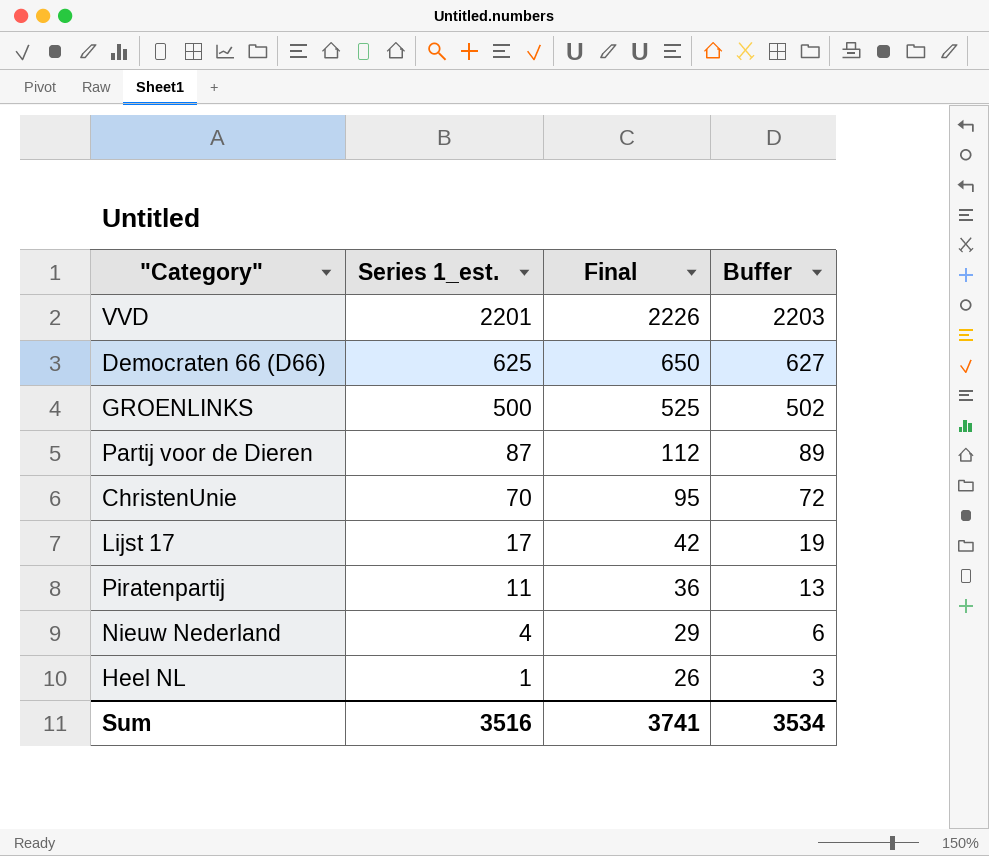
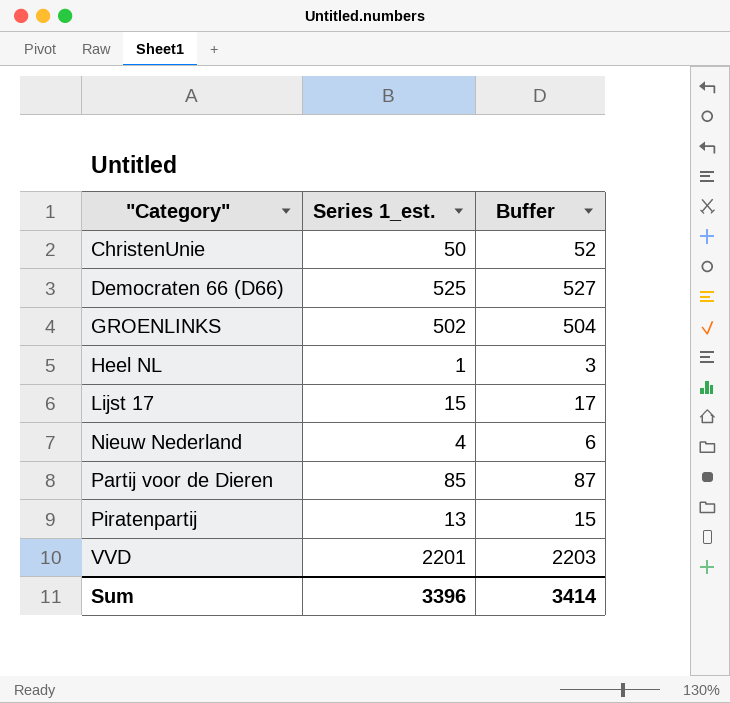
row order: Series 1_est. descending -> "Category" ascending
column Final | formula: [Series 1_est.] + 25 -> none
ChristenUnie | Series 1_est.: 70 -> 50
ChristenUnie | Buffer: 72 -> 52
Democraten 66 (D66) | Series 1_est.: 625 -> 525
Democraten 66 (D66) | Buffer: 627 -> 527
GROENLINKS | Series 1_est.: 500 -> 502
GROENLINKS | Buffer: 502 -> 504
Lijst 17 | Series 1_est.: 17 -> 15
Lijst 17 | Buffer: 19 -> 17
Partij voor de Dieren | Series 1_est.: 87 -> 85
Partij voor de Dieren | Buffer: 89 -> 87
Piratenpartij | Series 1_est.: 11 -> 13
Piratenpartij | Buffer: 13 -> 15
Sum | Series 1_est.: 3516 -> 3396
Sum | Buffer: 3534 -> 3414

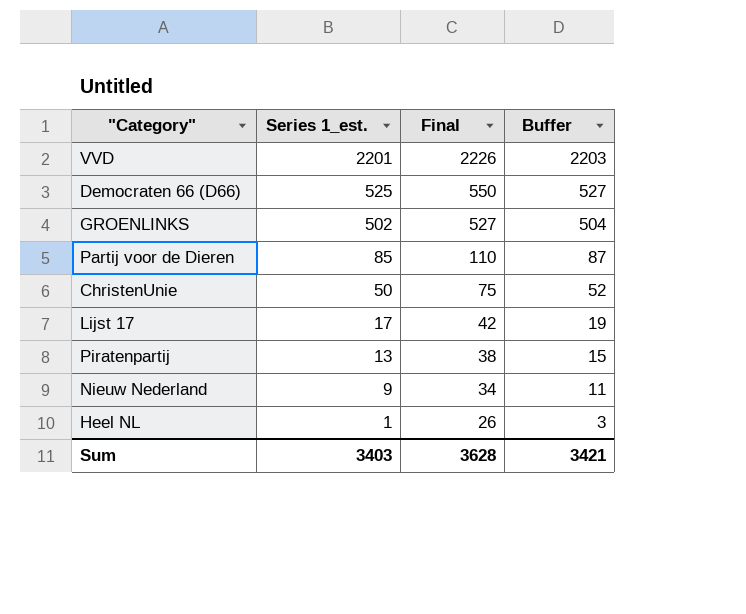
row order: "Category" ascending -> Series 1_est. descending
column Final | formula: none -> [Series 1_est.] + 25
Lijst 17 | Series 1_est.: 15 -> 17
Lijst 17 | Buffer: 17 -> 19
Nieuw Nederland | Series 1_est.: 4 -> 9
Nieuw Nederland | Buffer: 6 -> 11
Sum | Series 1_est.: 3396 -> 3403
Sum | Buffer: 3414 -> 3421

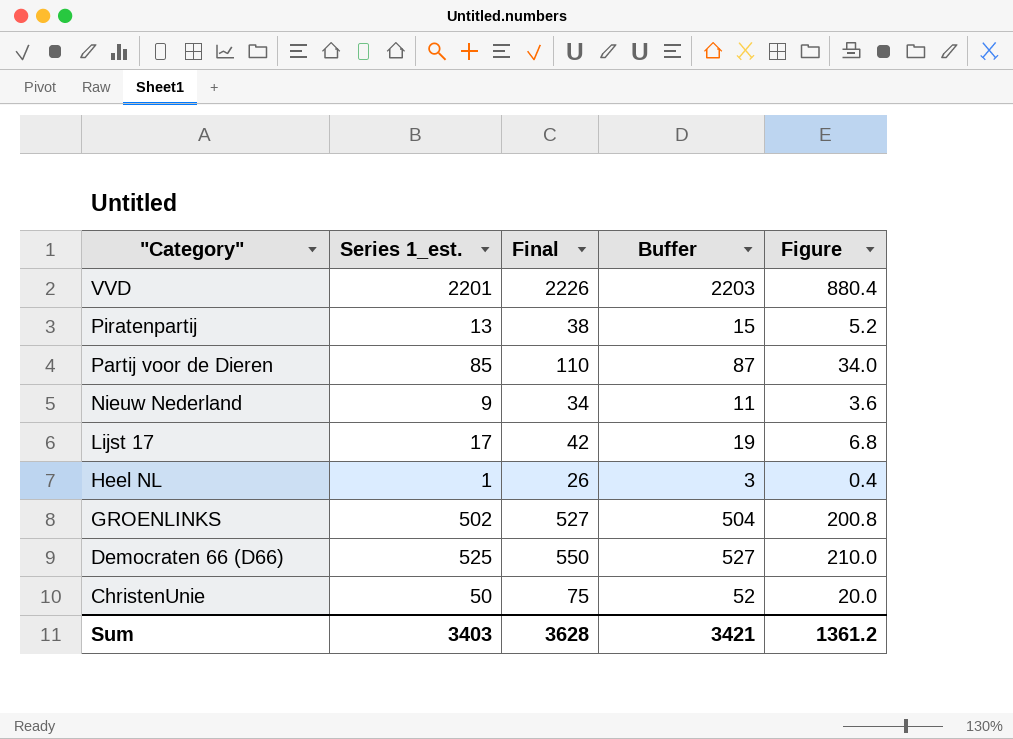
row order: Series 1_est. descending -> "Category" descending
column Figure | formula: none -> [Series 1_est.] * 0.4

